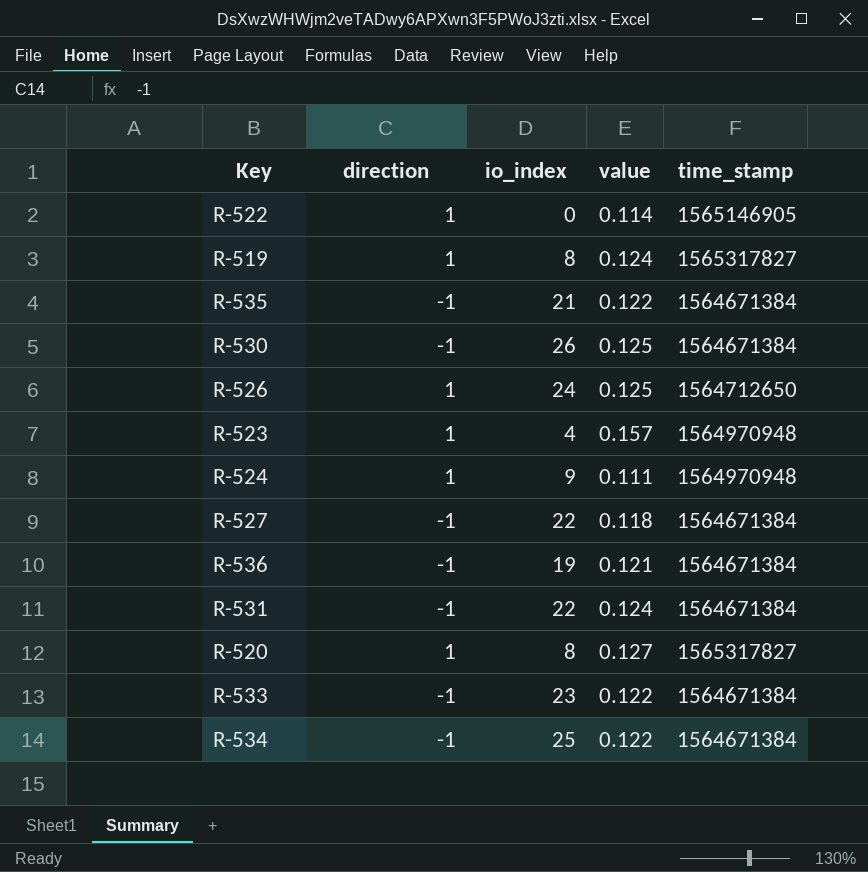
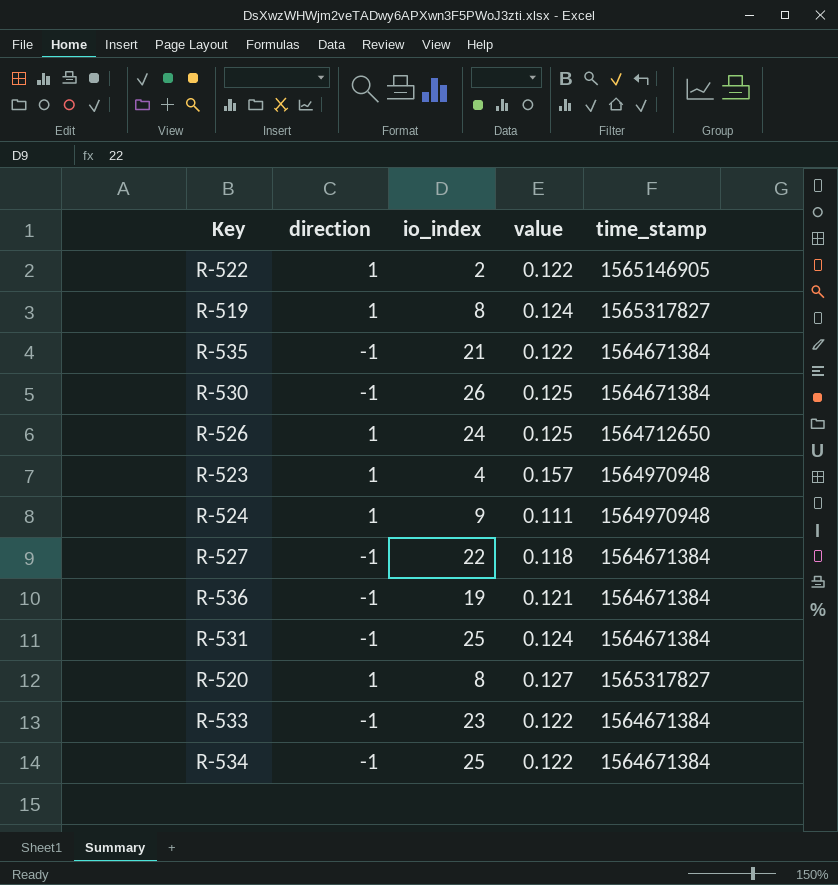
R-522 | io_index: 0 -> 2
R-522 | value: 0.114 -> 0.122
R-531 | io_index: 22 -> 25

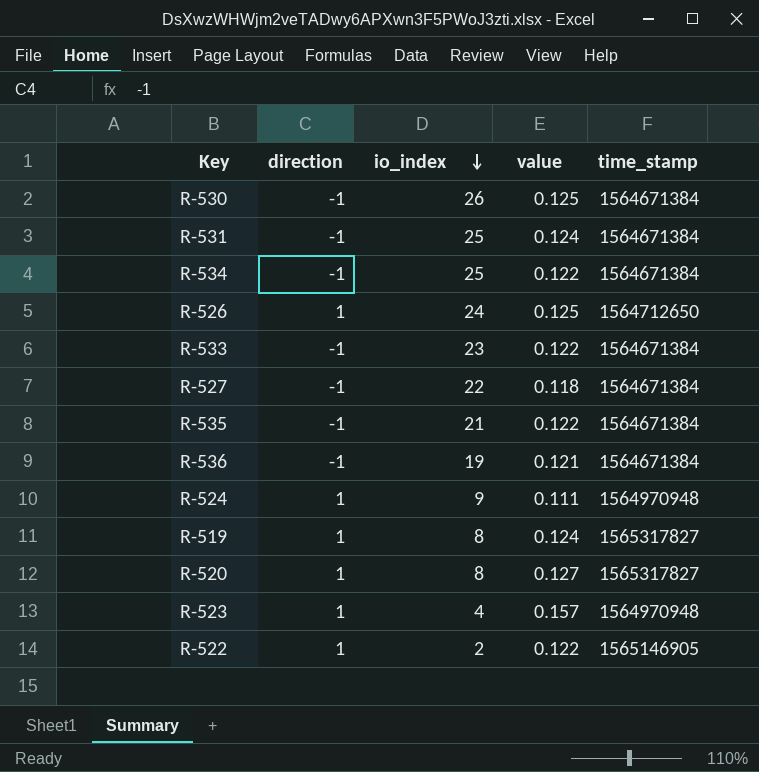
row order: none -> io_index descending

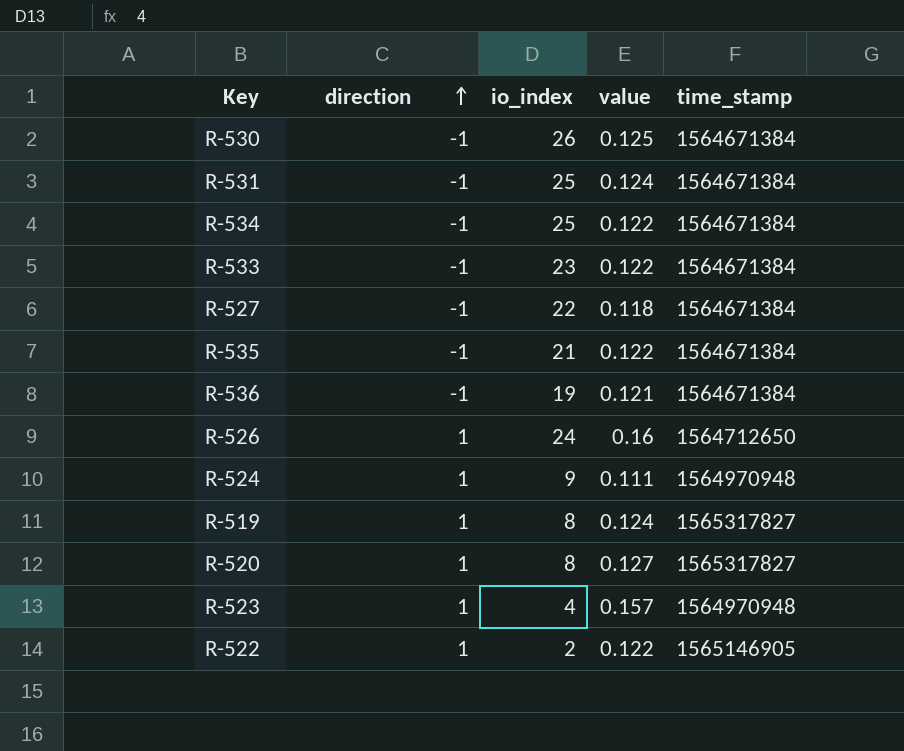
row order: io_index descending -> direction ascending
R-526 | value: 0.125 -> 0.16

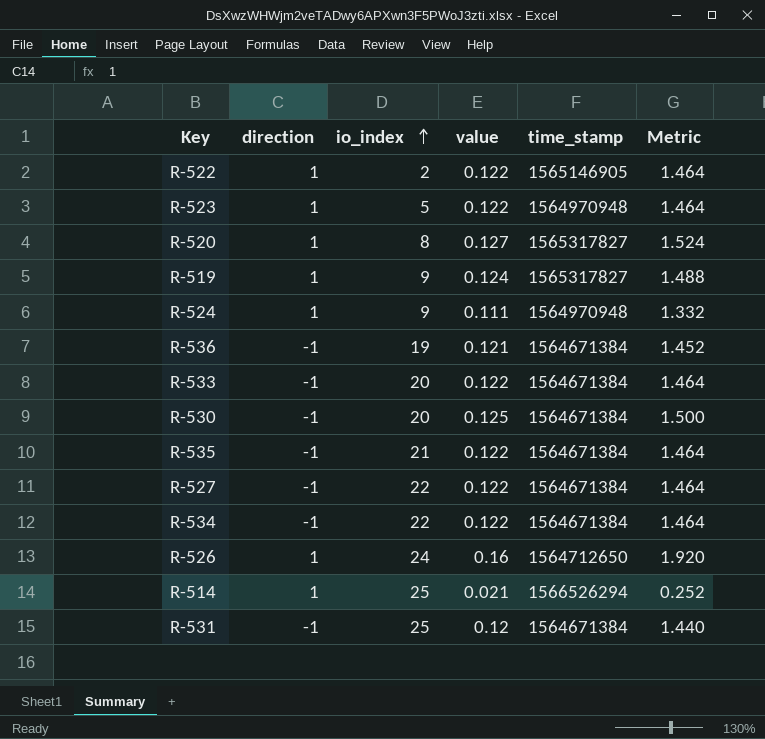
row order: direction ascending -> io_index ascending
column Metric | formula: none -> [value] * 12
R-523 | io_index: 4 -> 5
R-523 | value: 0.157 -> 0.122
R-519 | io_index: 8 -> 9
R-533 | io_index: 23 -> 20
R-530 | io_index: 26 -> 20
R-527 | value: 0.118 -> 0.122
R-534 | io_index: 25 -> 22
row R-514: none -> 1 | 25 | 0.021 | 1566526294 | 0.252
R-531 | value: 0.124 -> 0.12

